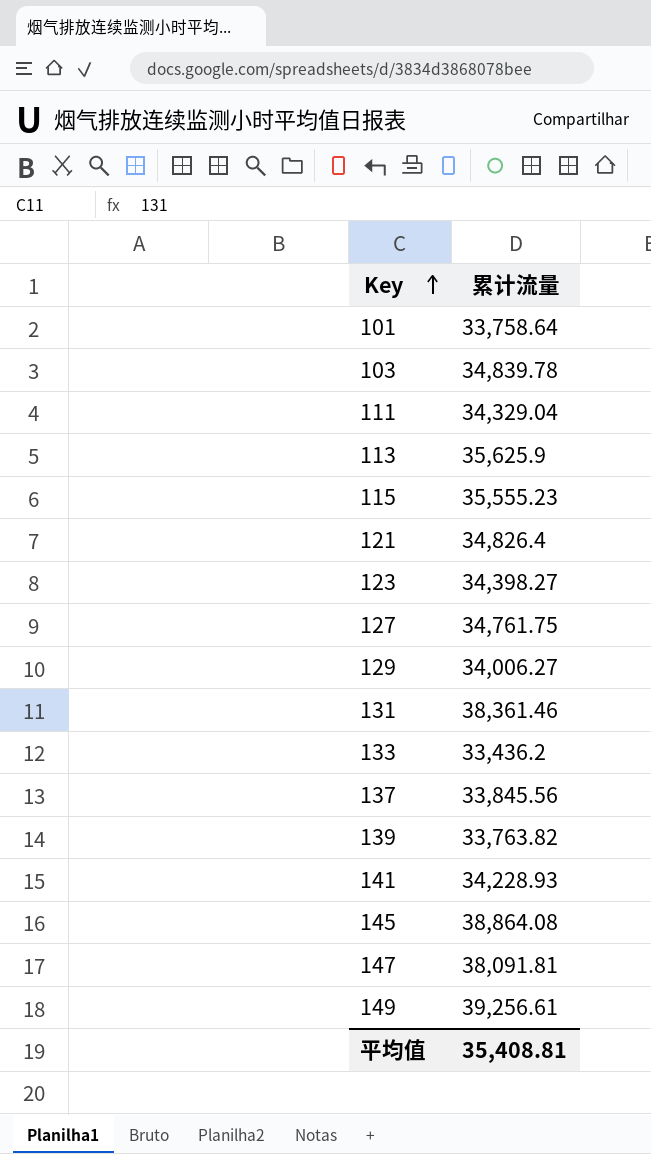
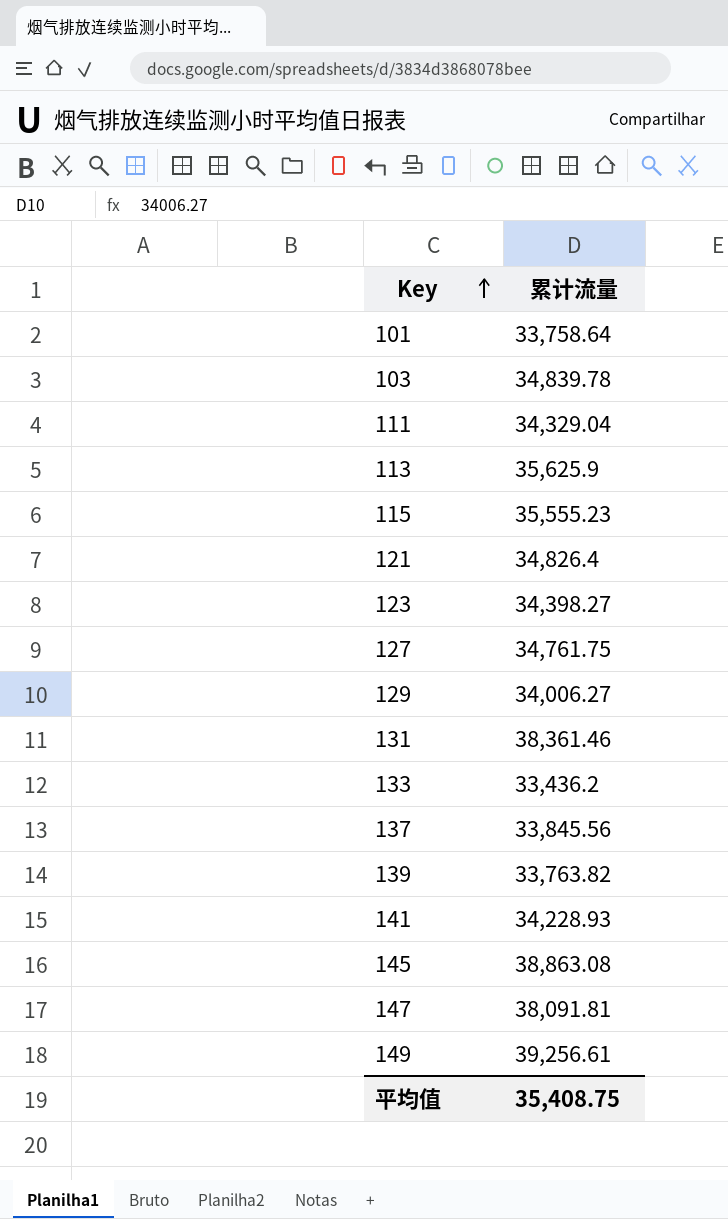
145 | 累计流量: 38,864.08 -> 38,863.08
平均值 | 累计流量: 35,408.81 -> 35,408.75

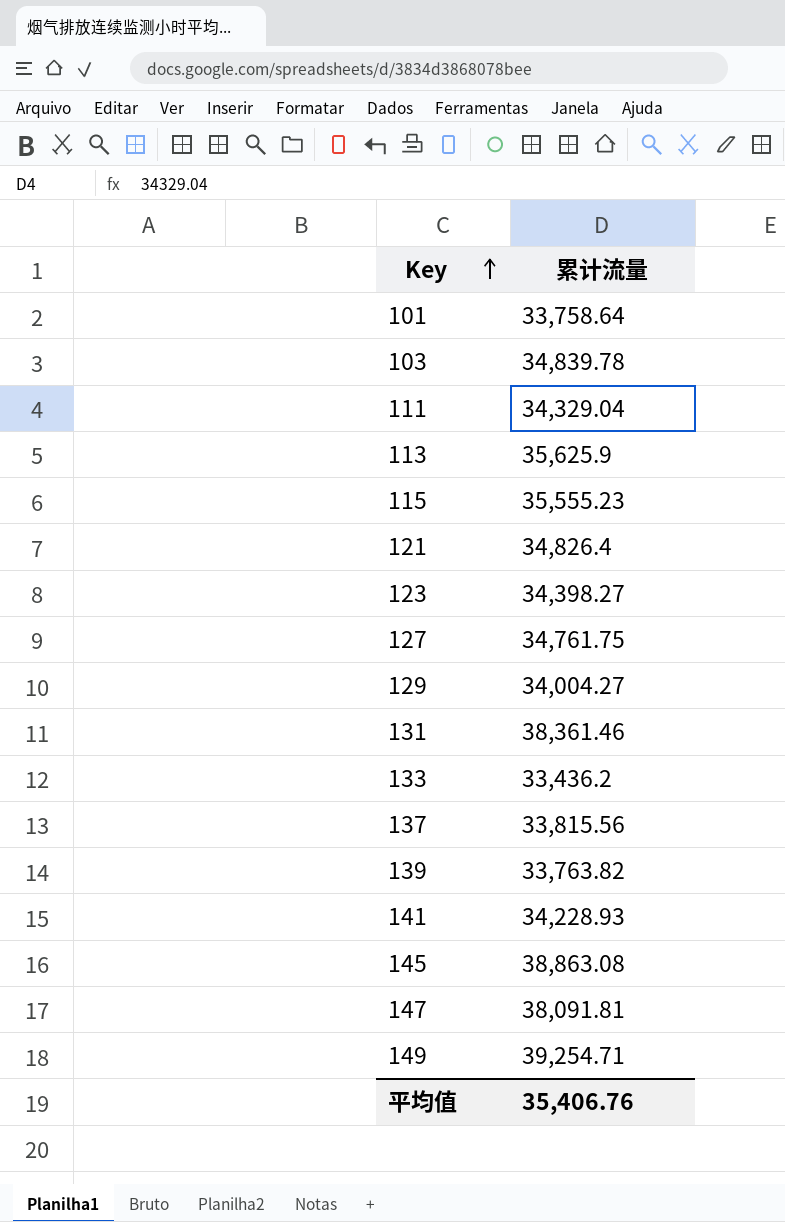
129 | 累计流量: 34,006.27 -> 34,004.27
137 | 累计流量: 33,845.56 -> 33,815.56
149 | 累计流量: 39,256.61 -> 39,254.71
平均值 | 累计流量: 35,408.75 -> 35,406.76

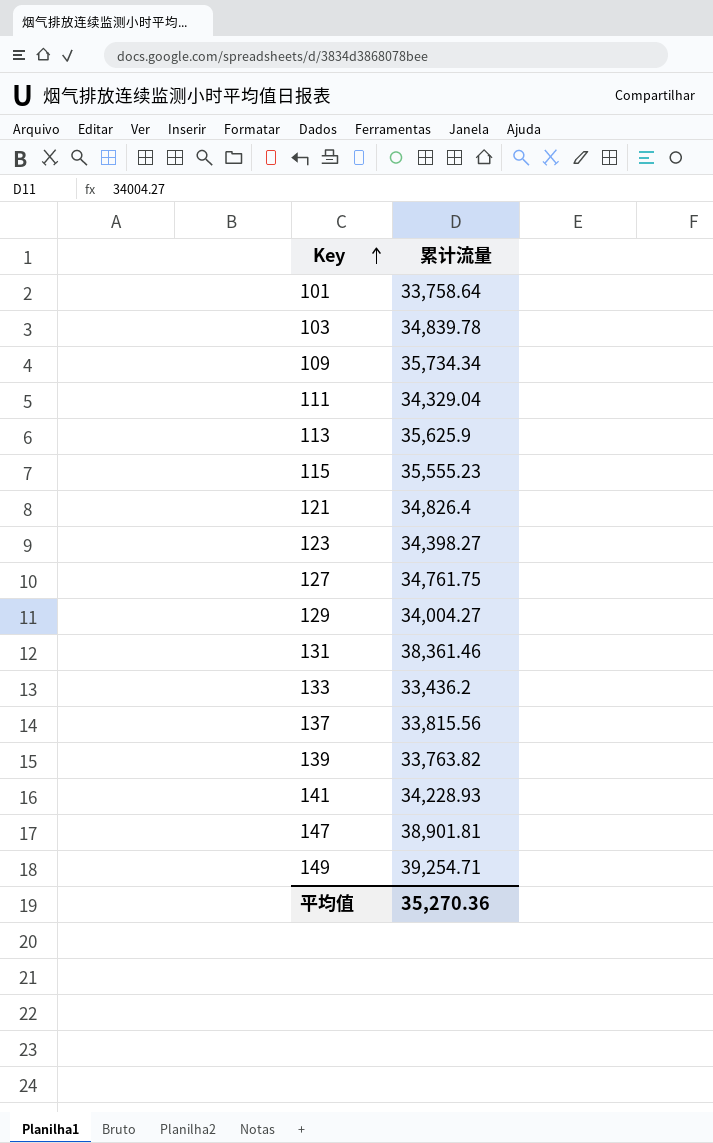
row 145: 38,863.08 -> none
row 109: none -> 35,734.34
147 | 累计流量: 38,091.81 -> 38,901.81
平均值 | 累计流量: 35,406.76 -> 35,270.36

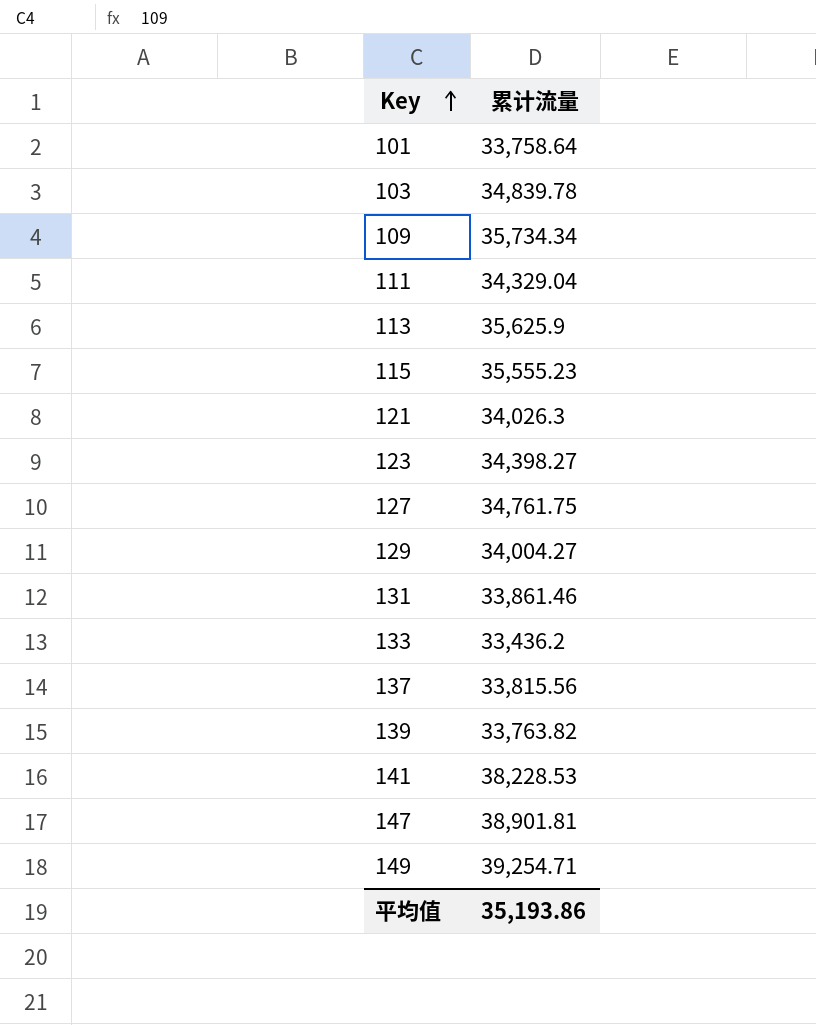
121 | 累计流量: 34,826.4 -> 34,026.3
131 | 累计流量: 38,361.46 -> 33,861.46
141 | 累计流量: 34,228.93 -> 38,228.53
平均值 | 累计流量: 35,270.36 -> 35,193.86

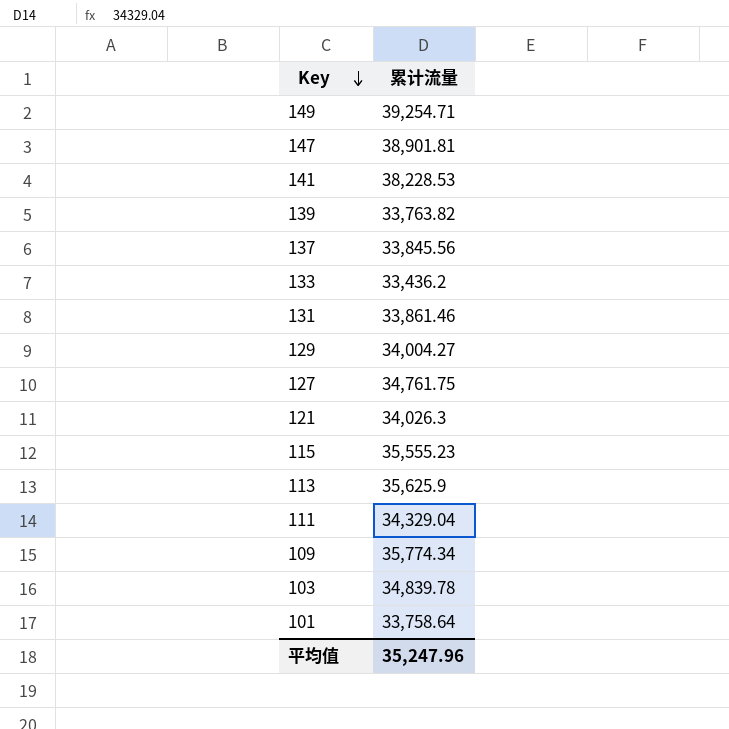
row order: Key ascending -> Key descending
row 123: 34,398.27 -> none
137 | 累计流量: 33,815.56 -> 33,845.56
109 | 累计流量: 35,734.34 -> 35,774.34
平均值 | 累计流量: 35,193.86 -> 35,247.96

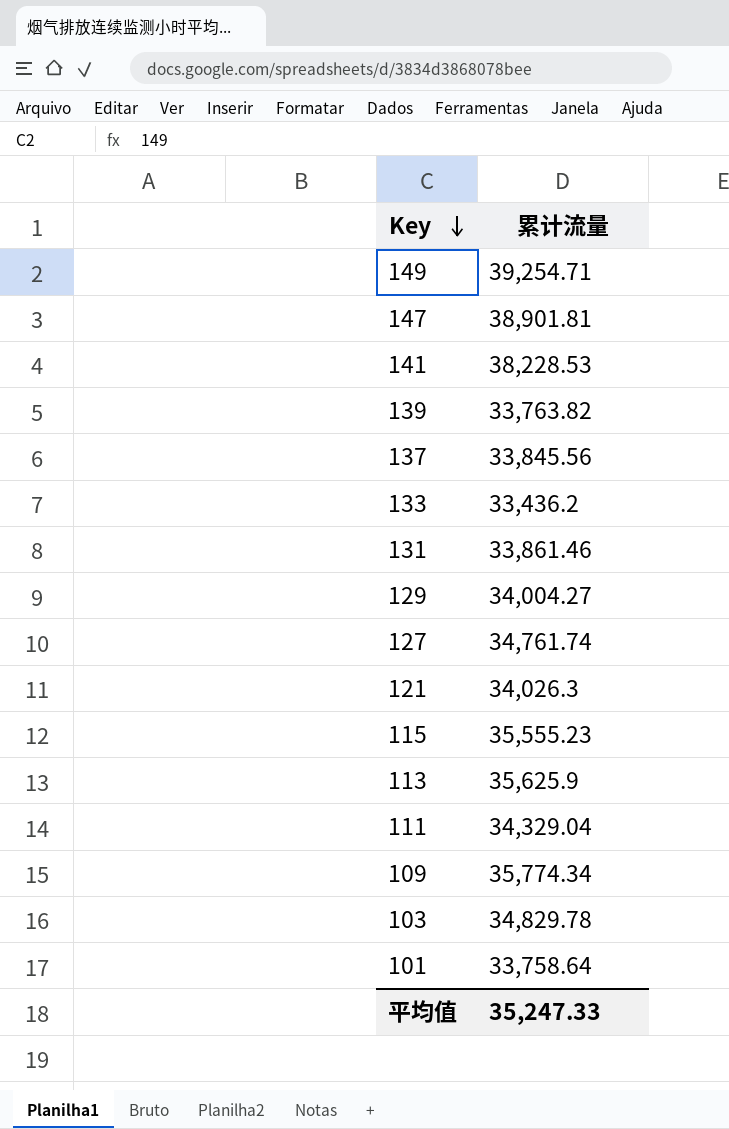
127 | 累计流量: 34,761.75 -> 34,761.74
103 | 累计流量: 34,839.78 -> 34,829.78
平均值 | 累计流量: 35,247.96 -> 35,247.33

